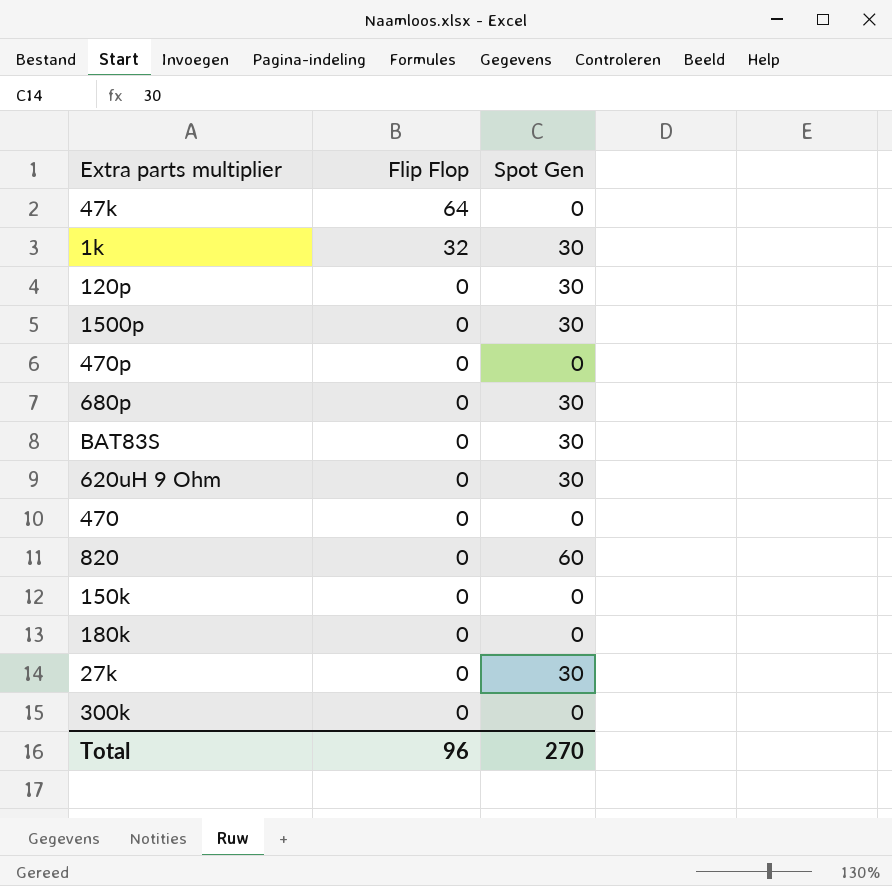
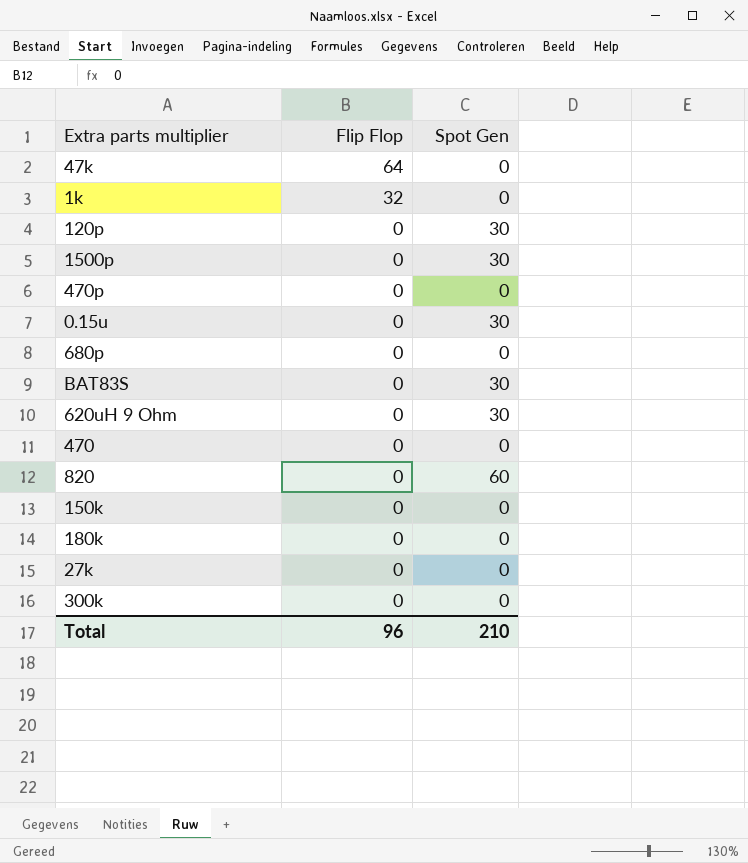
1k | Spot Gen: 30 -> 0
row 0.15u: none -> 0 | 30
680p | Spot Gen: 30 -> 0
27k | Spot Gen: 30 -> 0
Total | Spot Gen: 270 -> 210

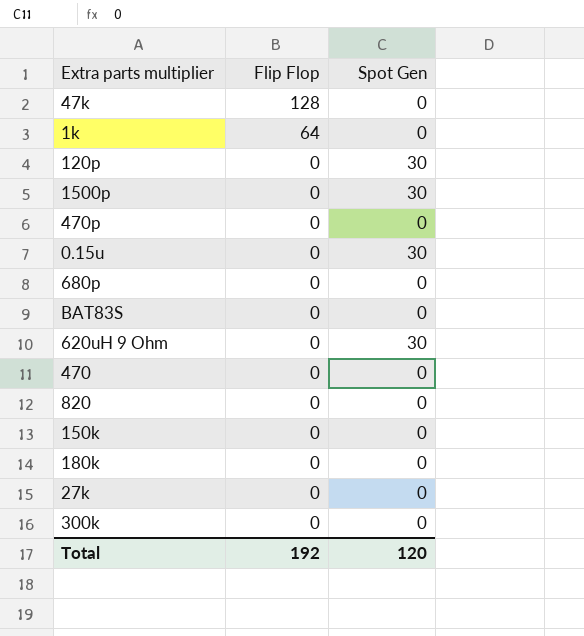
47k | Flip Flop: 64 -> 128
1k | Flip Flop: 32 -> 64
BAT83S | Spot Gen: 30 -> 0
820 | Spot Gen: 60 -> 0
Total | Flip Flop: 96 -> 192
Total | Spot Gen: 210 -> 120

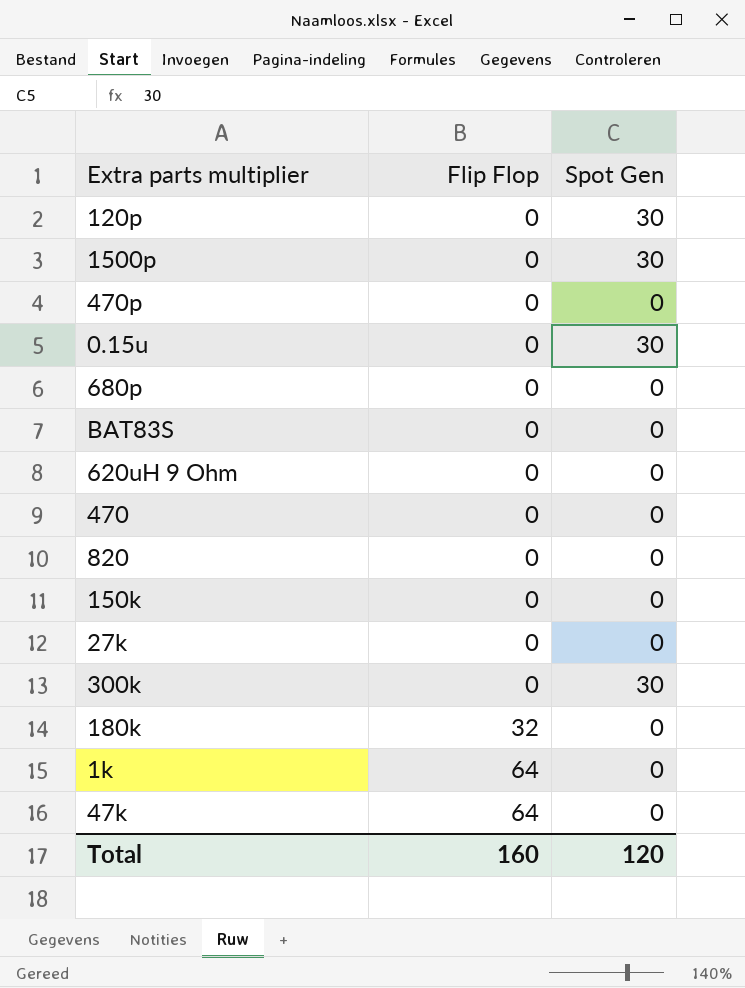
row order: Flip Flop descending -> Flip Flop ascending
620uH 9 Ohm | Spot Gen: 30 -> 0
300k | Spot Gen: 0 -> 30
180k | Flip Flop: 0 -> 32
47k | Flip Flop: 128 -> 64
Total | Flip Flop: 192 -> 160

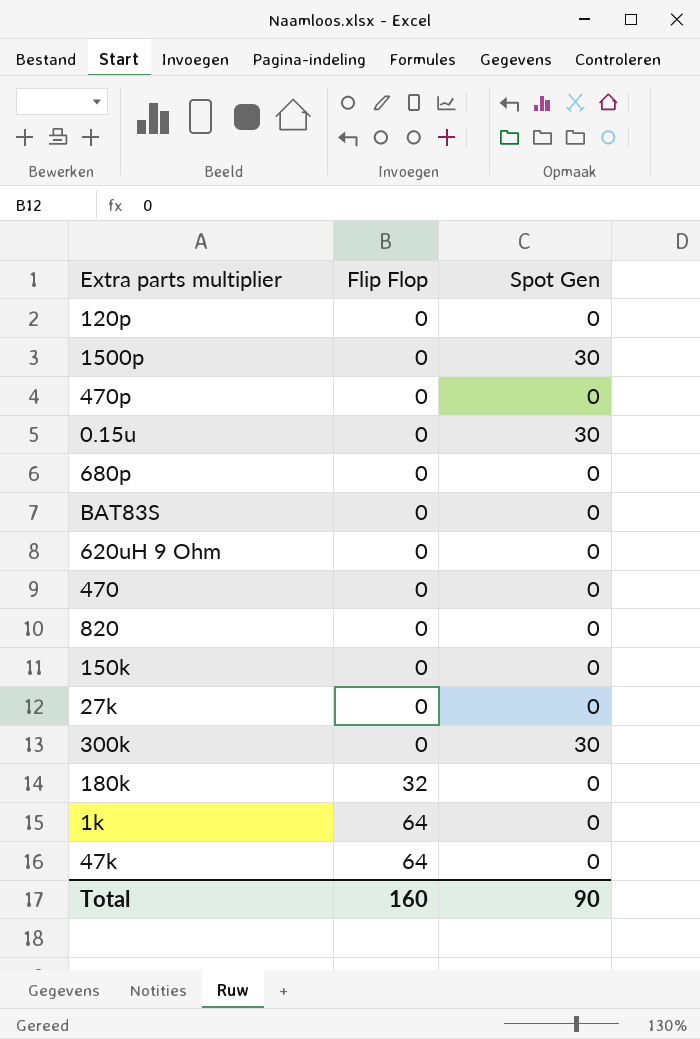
120p | Spot Gen: 30 -> 0
Total | Spot Gen: 120 -> 90

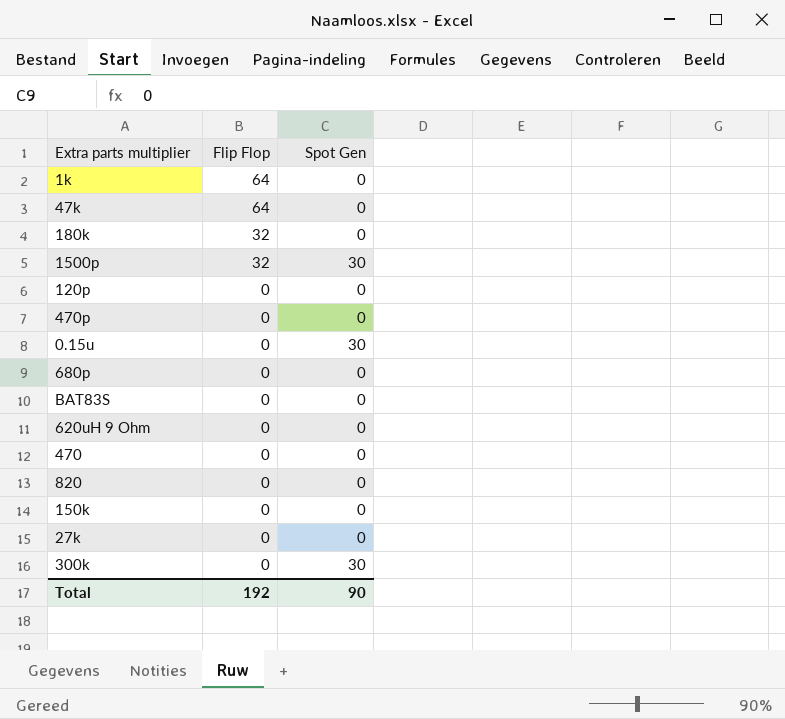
row order: Flip Flop ascending -> Flip Flop descending
1500p | Flip Flop: 0 -> 32
Total | Flip Flop: 160 -> 192

